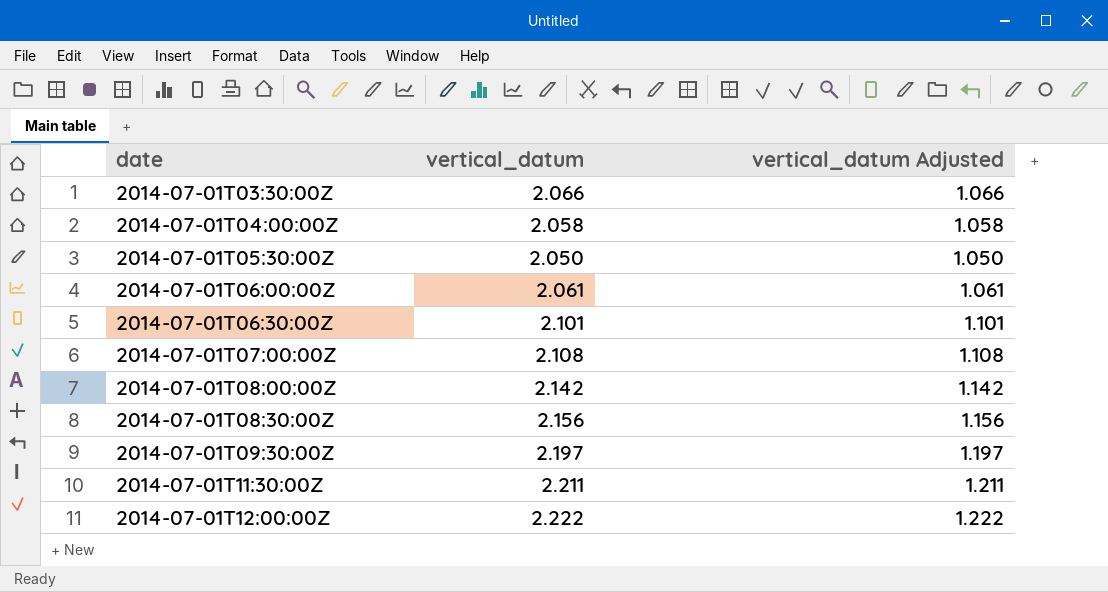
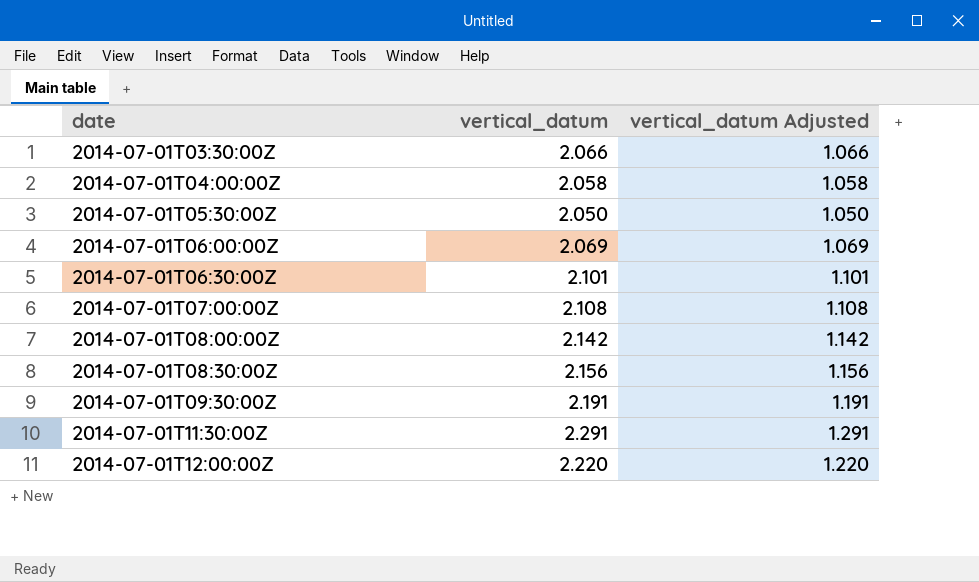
2014-07-01T06:00:00Z | vertical_datum: 2.061 -> 2.069
2014-07-01T06:00:00Z | vertical_datum Adjusted: 1.061 -> 1.069
2014-07-01T09:30:00Z | vertical_datum: 2.197 -> 2.191
2014-07-01T09:30:00Z | vertical_datum Adjusted: 1.197 -> 1.191
2014-07-01T11:30:00Z | vertical_datum: 2.211 -> 2.291
2014-07-01T11:30:00Z | vertical_datum Adjusted: 1.211 -> 1.291
2014-07-01T12:00:00Z | vertical_datum: 2.222 -> 2.220
2014-07-01T12:00:00Z | vertical_datum Adjusted: 1.222 -> 1.220

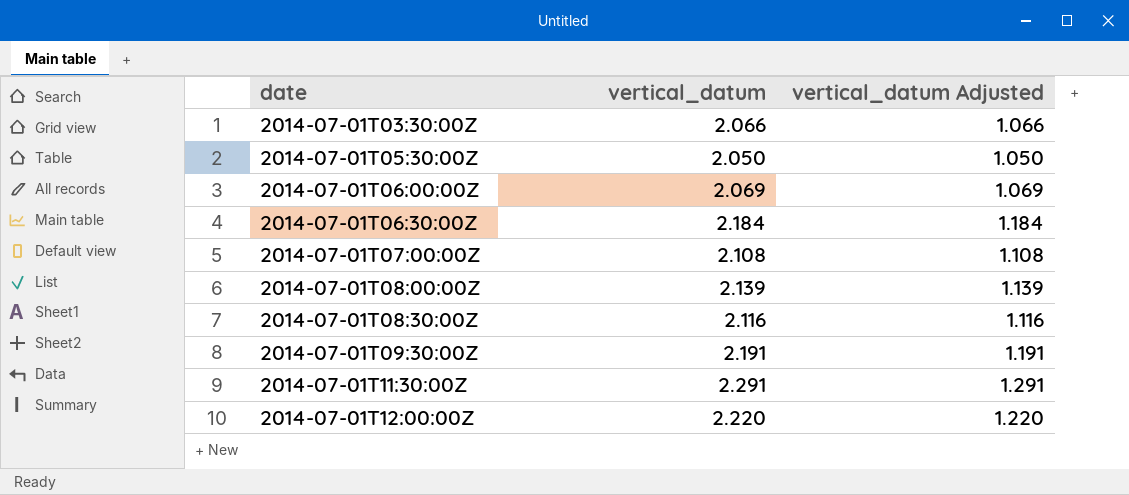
row 2014-07-01T04:00:00Z: 2.058 | 1.058 -> none
2014-07-01T06:30:00Z | vertical_datum: 2.101 -> 2.184
2014-07-01T06:30:00Z | vertical_datum Adjusted: 1.101 -> 1.184
2014-07-01T08:00:00Z | vertical_datum: 2.142 -> 2.139
2014-07-01T08:00:00Z | vertical_datum Adjusted: 1.142 -> 1.139
2014-07-01T08:30:00Z | vertical_datum: 2.156 -> 2.116
2014-07-01T08:30:00Z | vertical_datum Adjusted: 1.156 -> 1.116

